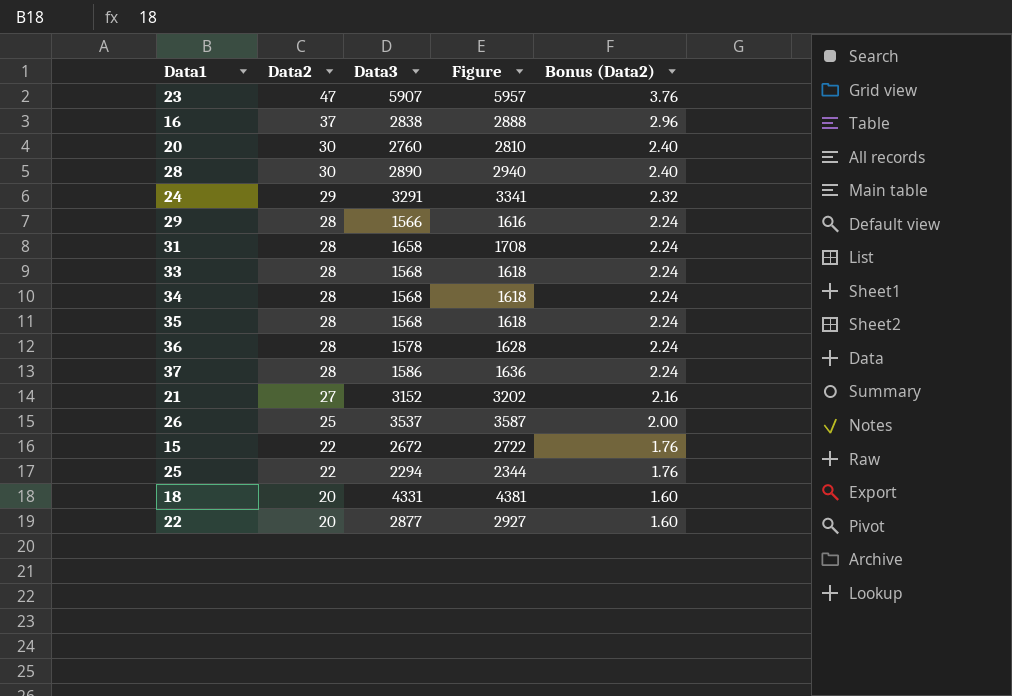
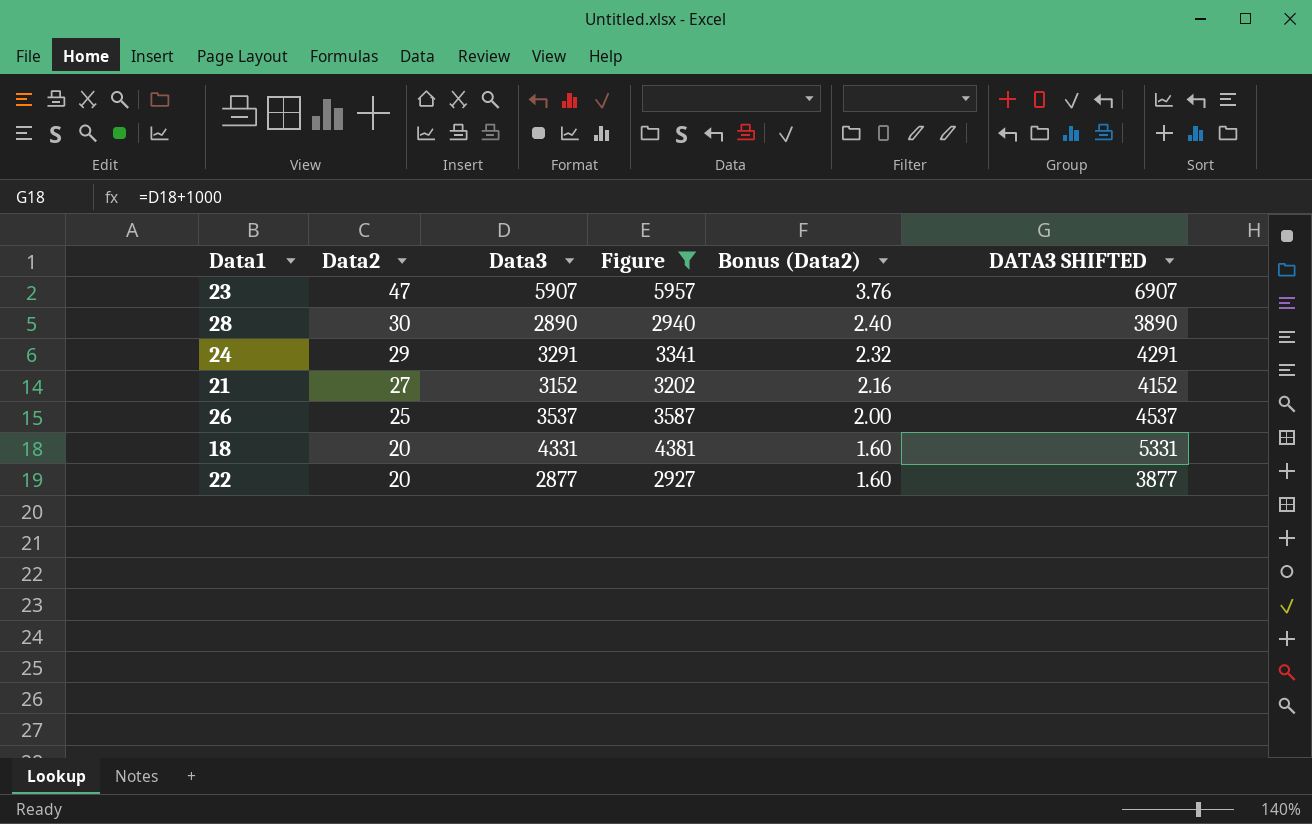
filter: none -> Figure >= 2927
column DATA3 SHIFTED | formula: none -> [Data3] + 1000

